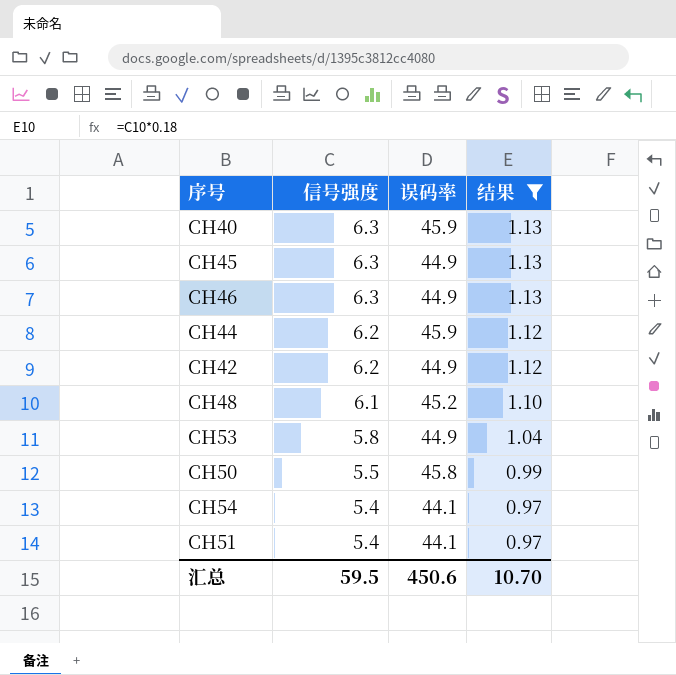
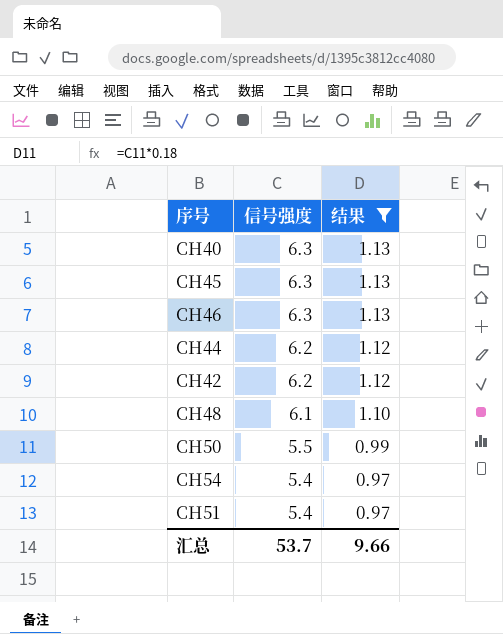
column 误码率 | position: 3 -> none
row CH53: 5.8 | 44.9 | 1.04 -> none
汇总 | 信号强度: 59.5 -> 53.7
汇总 | 结果: 10.70 -> 9.66

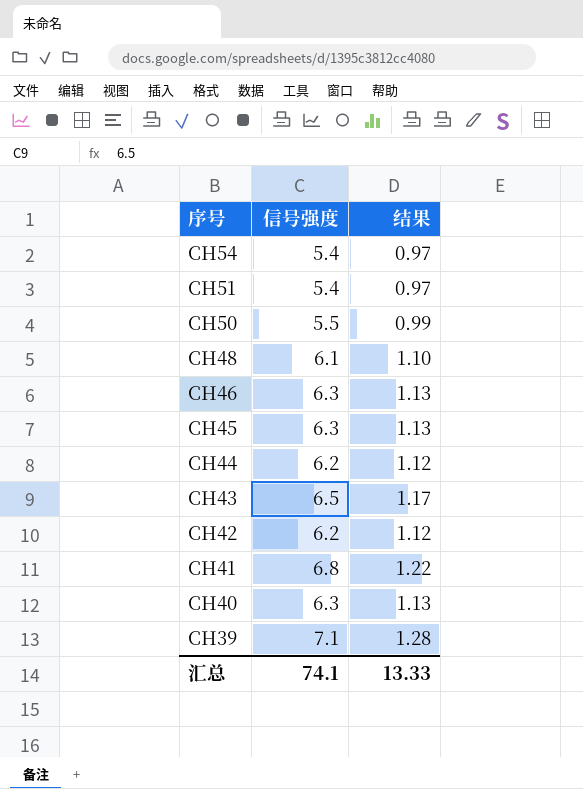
filter: 结果 <= 1.13 -> none
row order: 信号强度 descending -> 序号 descending
汇总 | 信号强度: 53.7 -> 74.1
汇总 | 结果: 9.66 -> 13.33

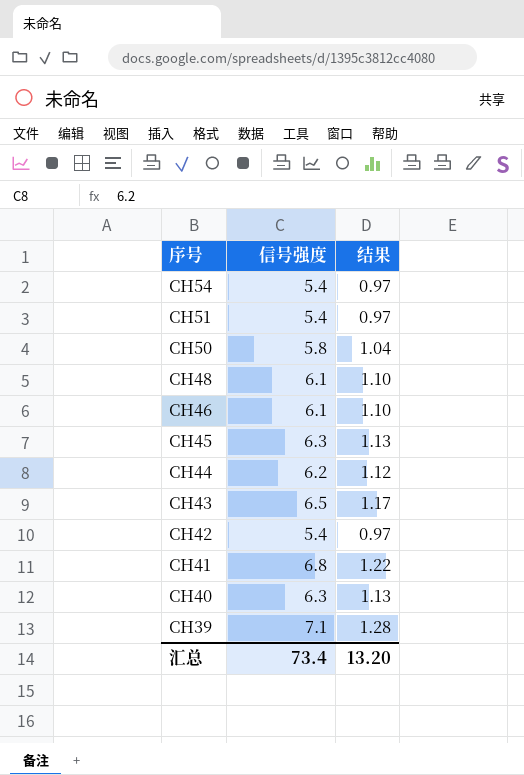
CH50 | 信号强度: 5.5 -> 5.8
CH50 | 结果: 0.99 -> 1.04
CH46 | 信号强度: 6.3 -> 6.1
CH46 | 结果: 1.13 -> 1.10
CH42 | 信号强度: 6.2 -> 5.4
CH42 | 结果: 1.12 -> 0.97
汇总 | 信号强度: 74.1 -> 73.4
汇总 | 结果: 13.33 -> 13.20

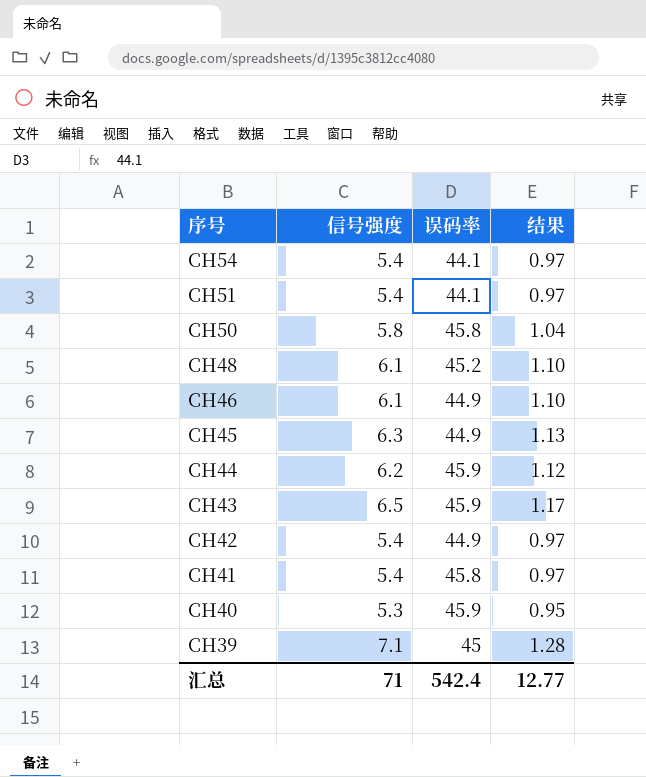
column 误码率 | position: none -> 3
CH41 | 信号强度: 6.8 -> 5.4
CH41 | 结果: 1.22 -> 0.97
CH40 | 信号强度: 6.3 -> 5.3
CH40 | 结果: 1.13 -> 0.95
汇总 | 信号强度: 73.4 -> 71
汇总 | 结果: 13.20 -> 12.77

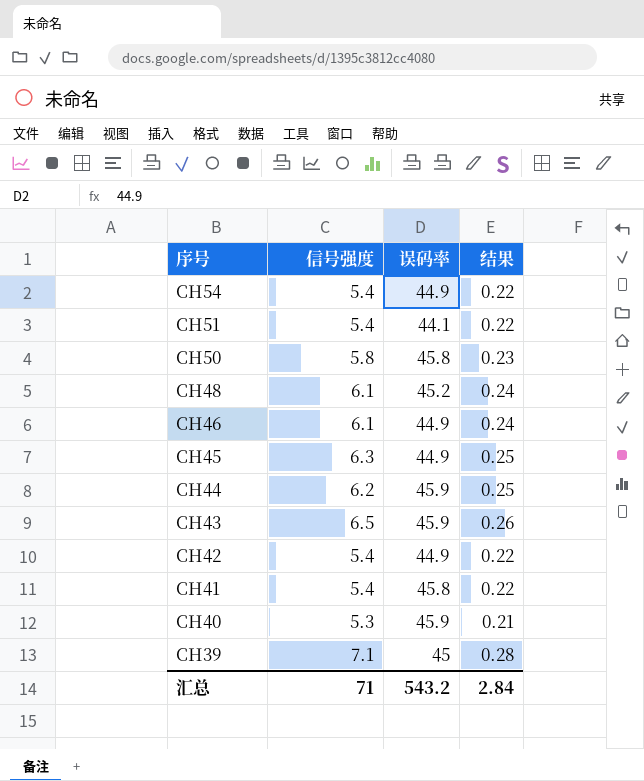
column 结果 | formula: [信号强度] * 0.18 -> [信号强度] * 0.04
CH54 | 误码率: 44.1 -> 44.9
汇总 | 误码率: 542.4 -> 543.2
汇总 | 结果: 12.77 -> 2.84

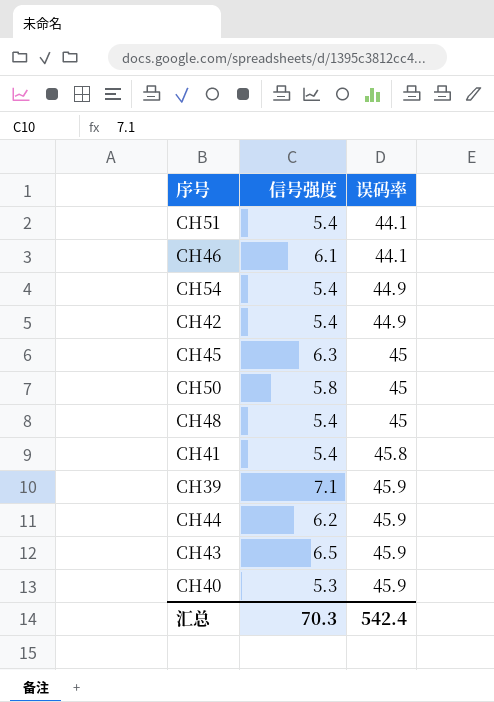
row order: 序号 descending -> 误码率 ascending
column 结果 | formula: [信号强度] * 0.04 -> none
CH46 | 误码率: 44.9 -> 44.1
CH45 | 误码率: 44.9 -> 45
CH50 | 误码率: 45.8 -> 45
CH48 | 信号强度: 6.1 -> 5.4
CH48 | 误码率: 45.2 -> 45
CH39 | 误码率: 45 -> 45.9
汇总 | 信号强度: 71 -> 70.3
汇总 | 误码率: 543.2 -> 542.4

